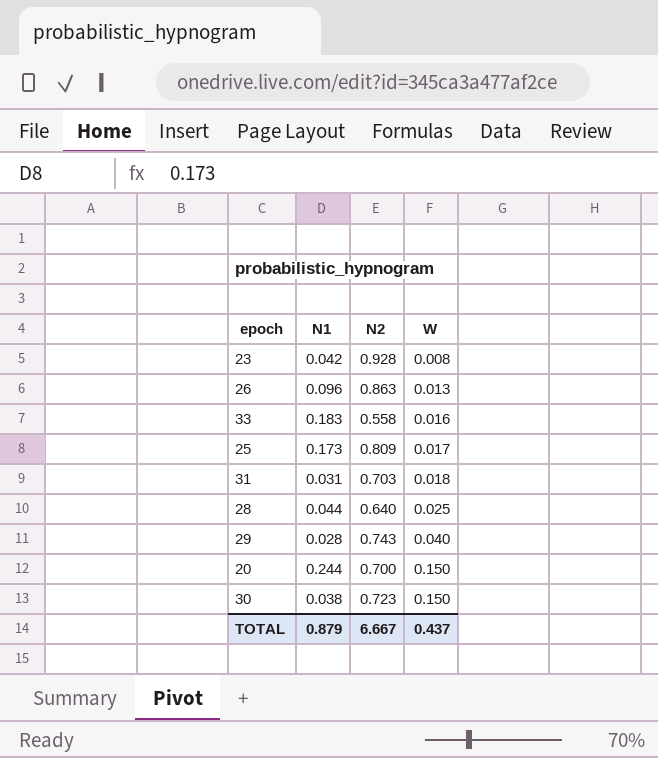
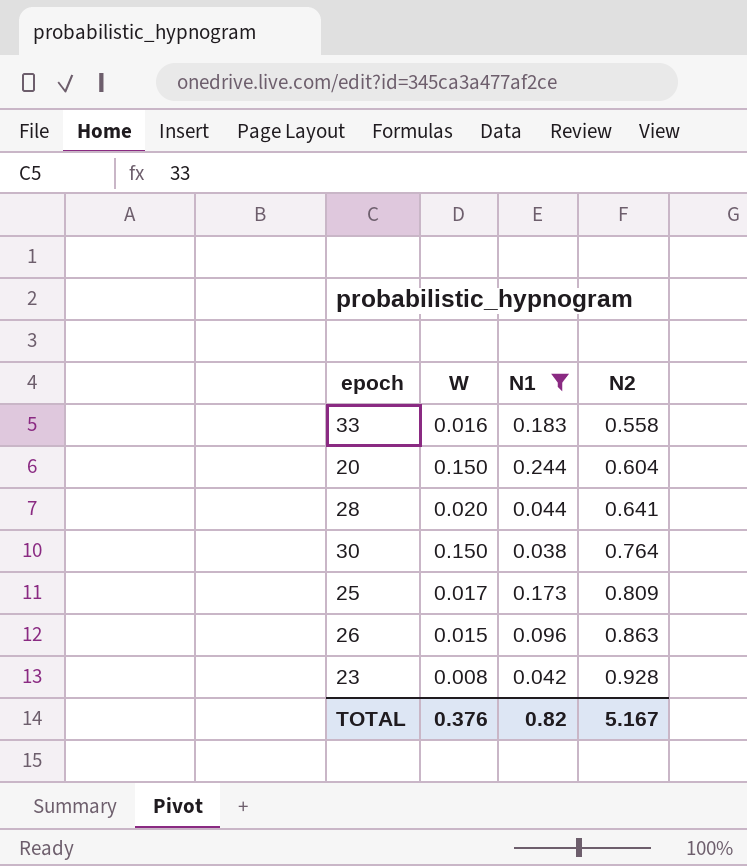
filter: none -> N1 >= 0.038
row order: W ascending -> N2 ascending
column W | position: 4 -> 2
20 | N2: 0.700 -> 0.604
28 | W: 0.025 -> 0.020
28 | N2: 0.640 -> 0.641
30 | N2: 0.723 -> 0.764
26 | W: 0.013 -> 0.015
TOTAL | W: 0.437 -> 0.376
TOTAL | N1: 0.879 -> 0.82
TOTAL | N2: 6.667 -> 5.167

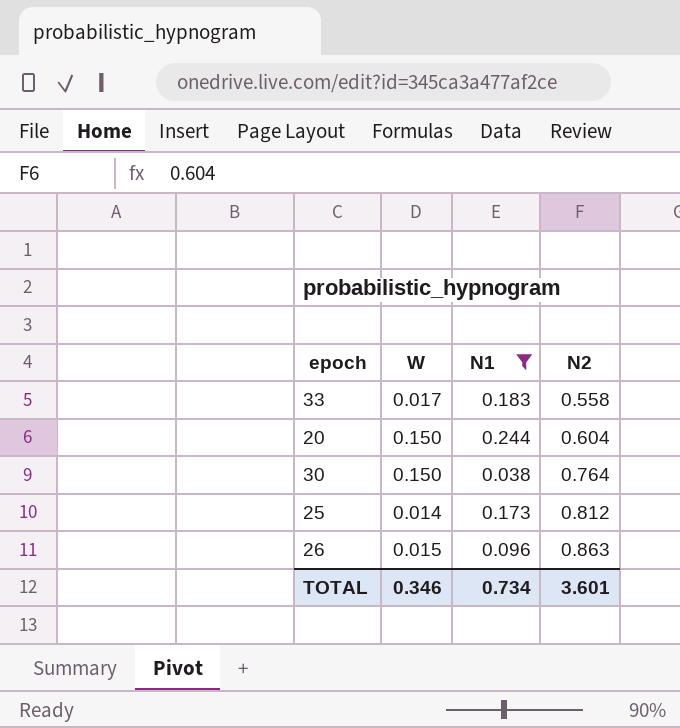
row 28: 0.020 | 0.044 | 0.641 -> none
row 23: 0.008 | 0.042 | 0.928 -> none
33 | W: 0.016 -> 0.017
25 | W: 0.017 -> 0.014
25 | N2: 0.809 -> 0.812
TOTAL | W: 0.376 -> 0.346
TOTAL | N1: 0.82 -> 0.734
TOTAL | N2: 5.167 -> 3.601

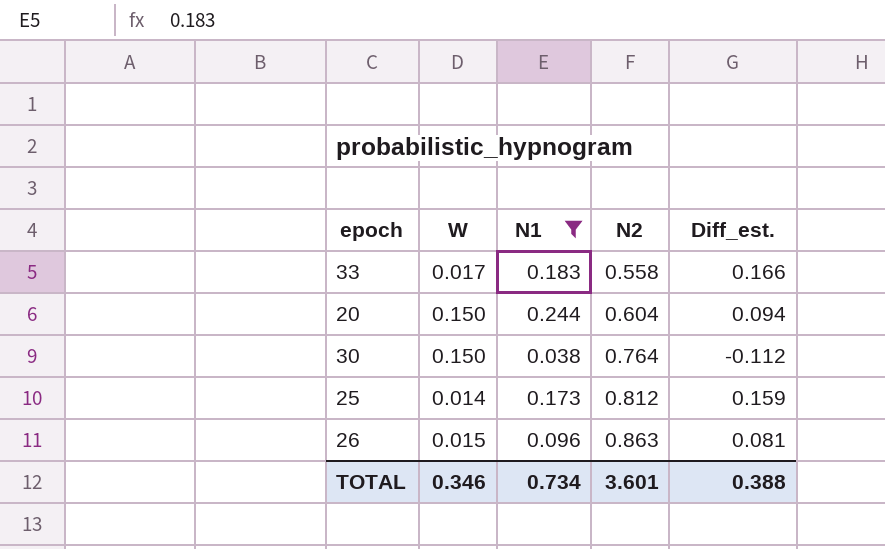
column Diff_est. | formula: none -> [N1] - [W]

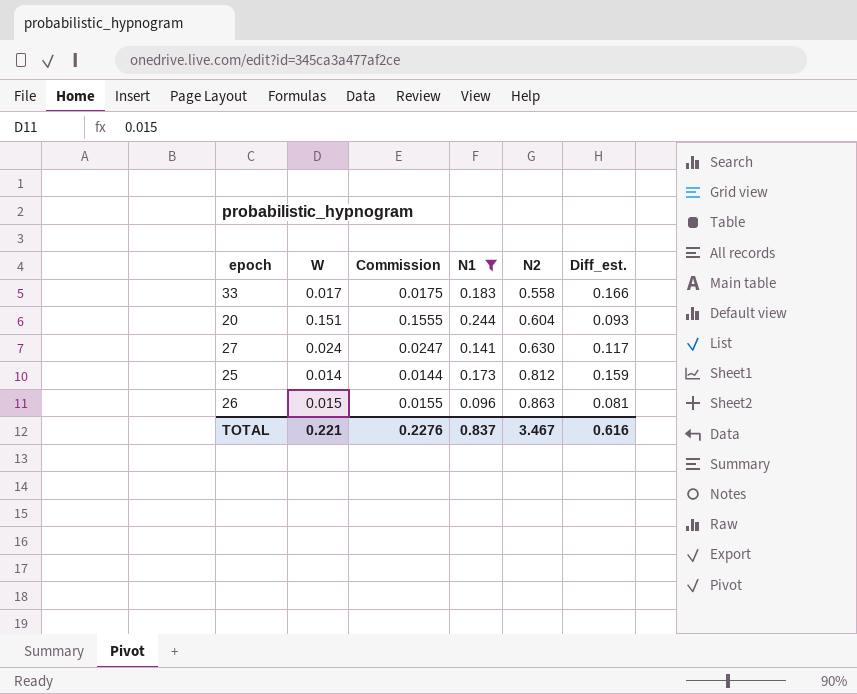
column Commission | formula: none -> [W] * 1.03
row 30: 0.150 | 0.038 | 0.764 | -0.112 -> none
20 | W: 0.150 -> 0.151
20 | Diff_est.: 0.094 -> 0.093
row 27: none -> 0.024 | 0.0247 | 0.141 | 0.630 | 0.117
TOTAL | W: 0.346 -> 0.221
TOTAL | N1: 0.734 -> 0.837
TOTAL | N2: 3.601 -> 3.467
TOTAL | Diff_est.: 0.388 -> 0.616

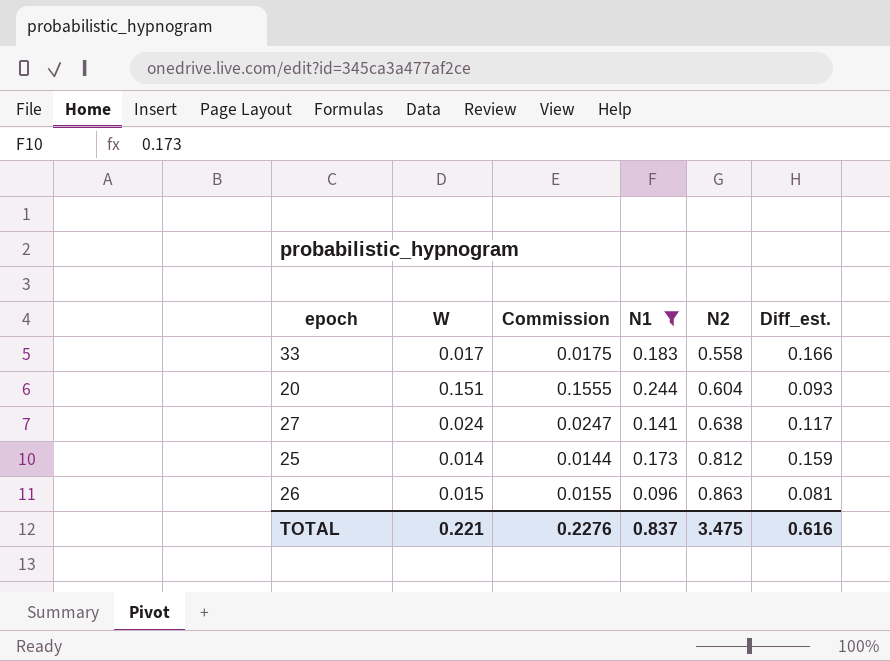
27 | N2: 0.630 -> 0.638
TOTAL | N2: 3.467 -> 3.475

